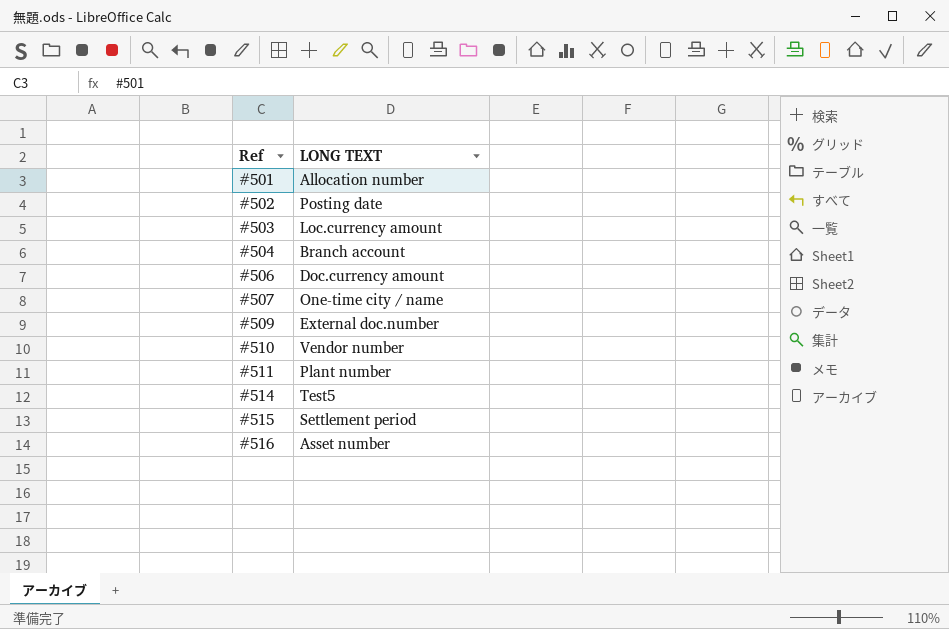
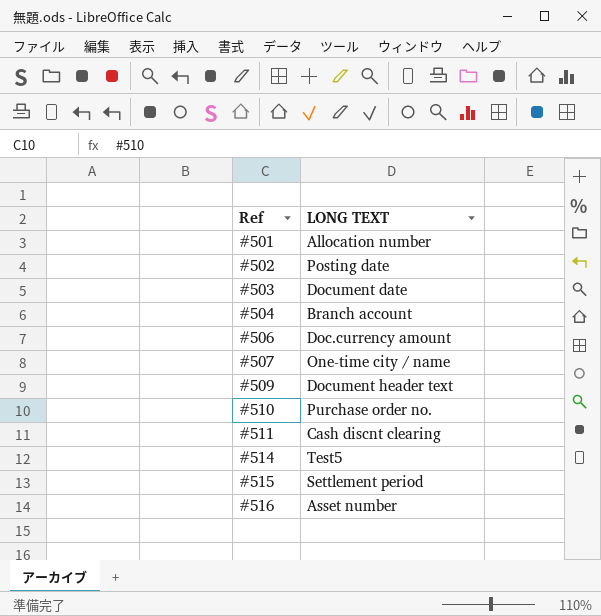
#503 | LONG TEXT: Loc.currency amount -> Document date
#509 | LONG TEXT: External doc.number -> Document header text
#510 | LONG TEXT: Vendor number -> Purchase order no.
#511 | LONG TEXT: Plant number -> Cash discnt clearing

